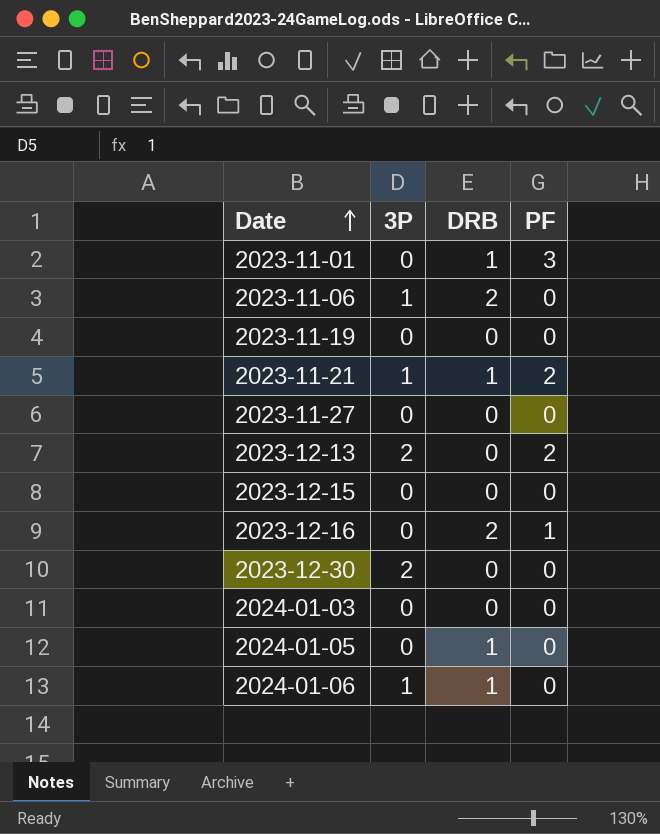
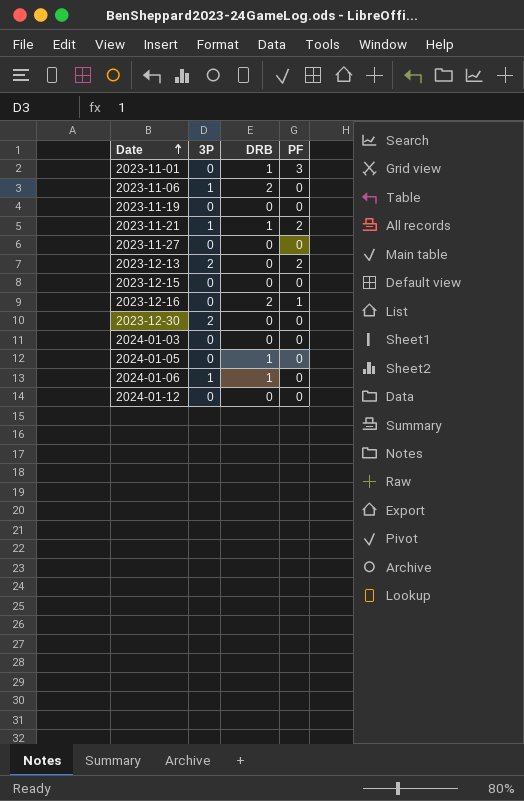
row 2024-01-12: none -> 0 | 0 | 0

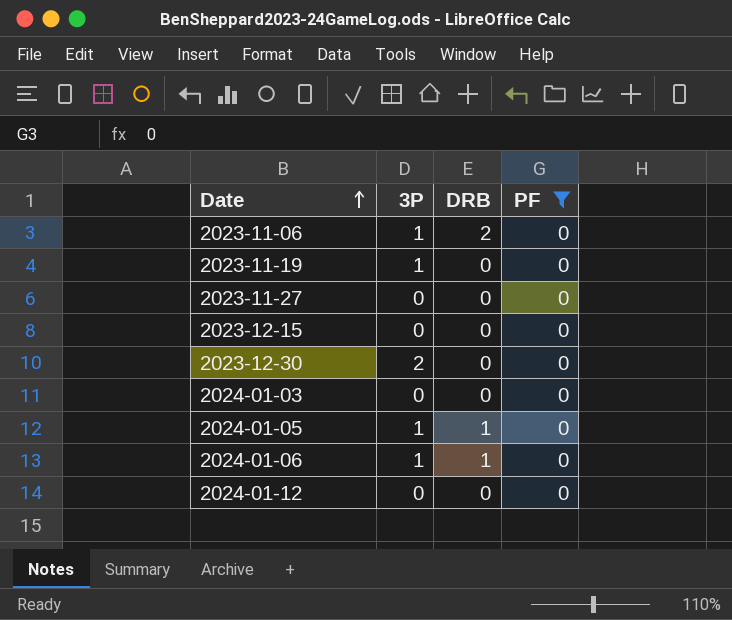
filter: none -> PF = 0
2023-11-19 | 3P: 0 -> 1
2024-01-05 | 3P: 0 -> 1

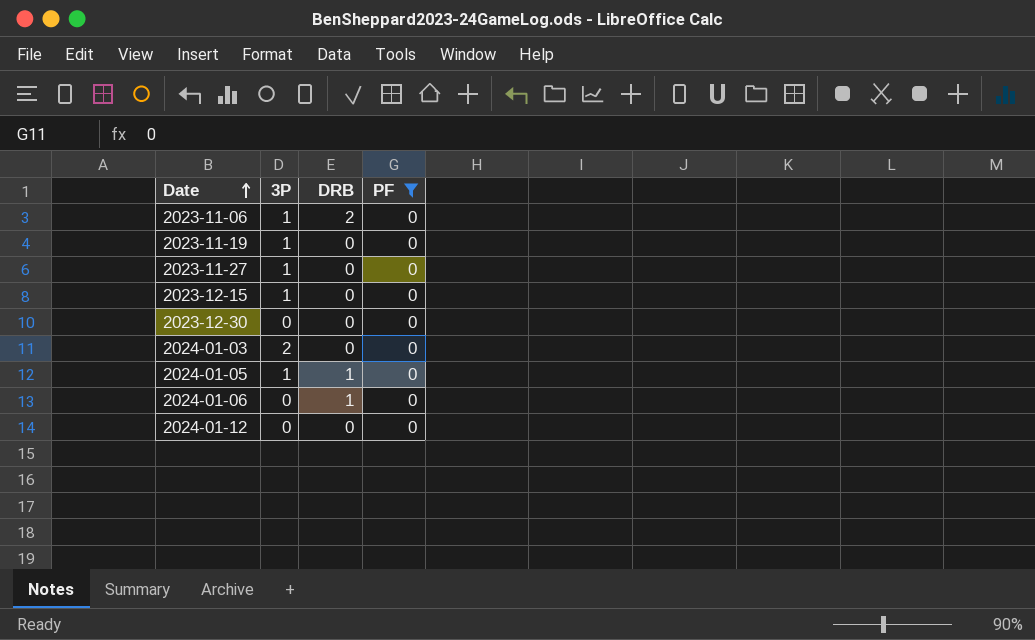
2023-11-27 | 3P: 0 -> 1
2023-12-15 | 3P: 0 -> 1
2023-12-30 | 3P: 2 -> 0
2024-01-03 | 3P: 0 -> 2
2024-01-06 | 3P: 1 -> 0

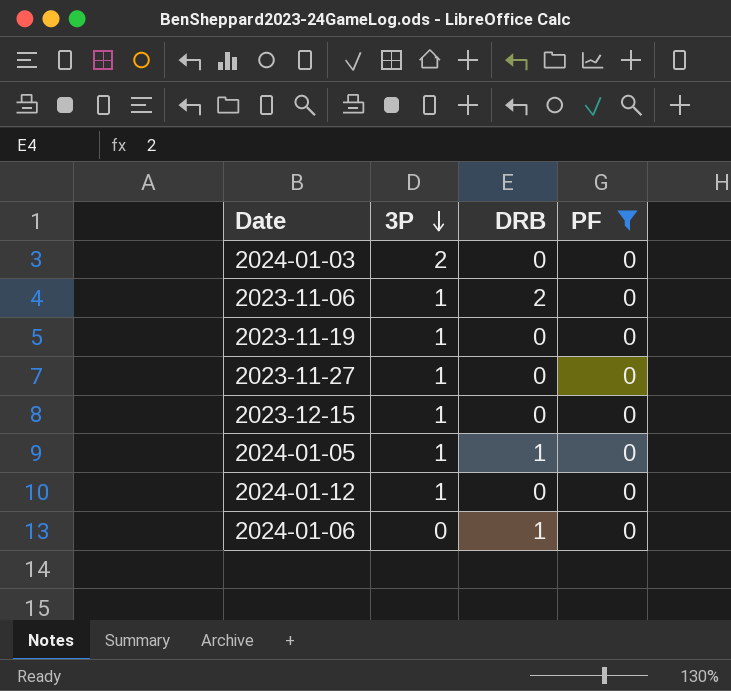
row order: Date ascending -> 3P descending
row 2023-12-30: 0 | 0 | 0 -> none
2024-01-12 | 3P: 0 -> 1

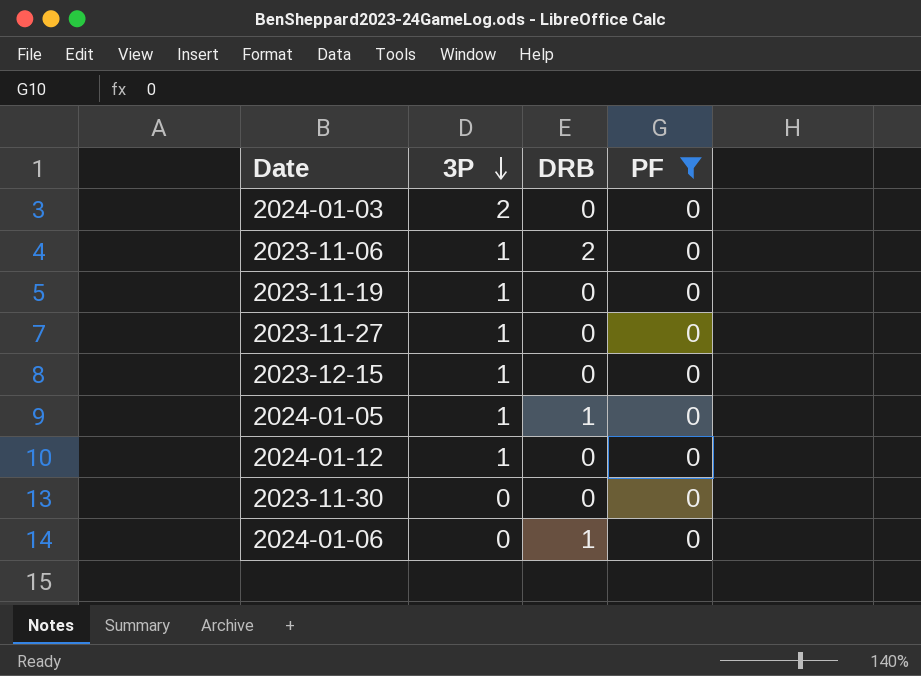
row 2023-11-30: none -> 0 | 0 | 0

